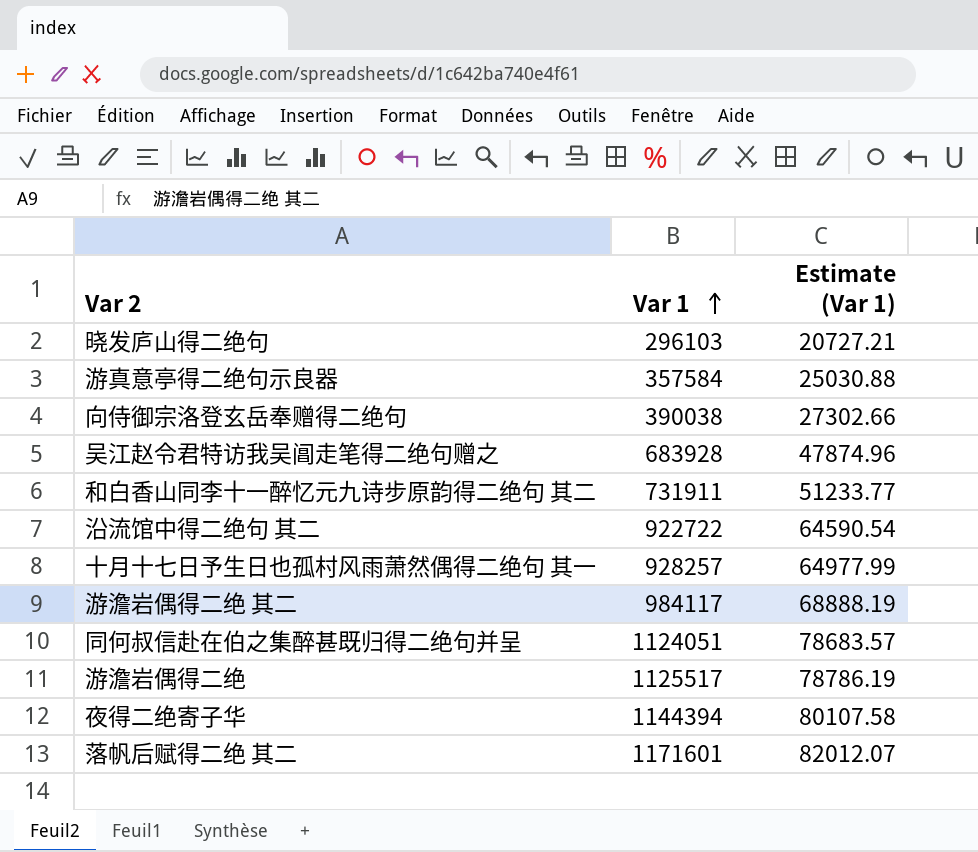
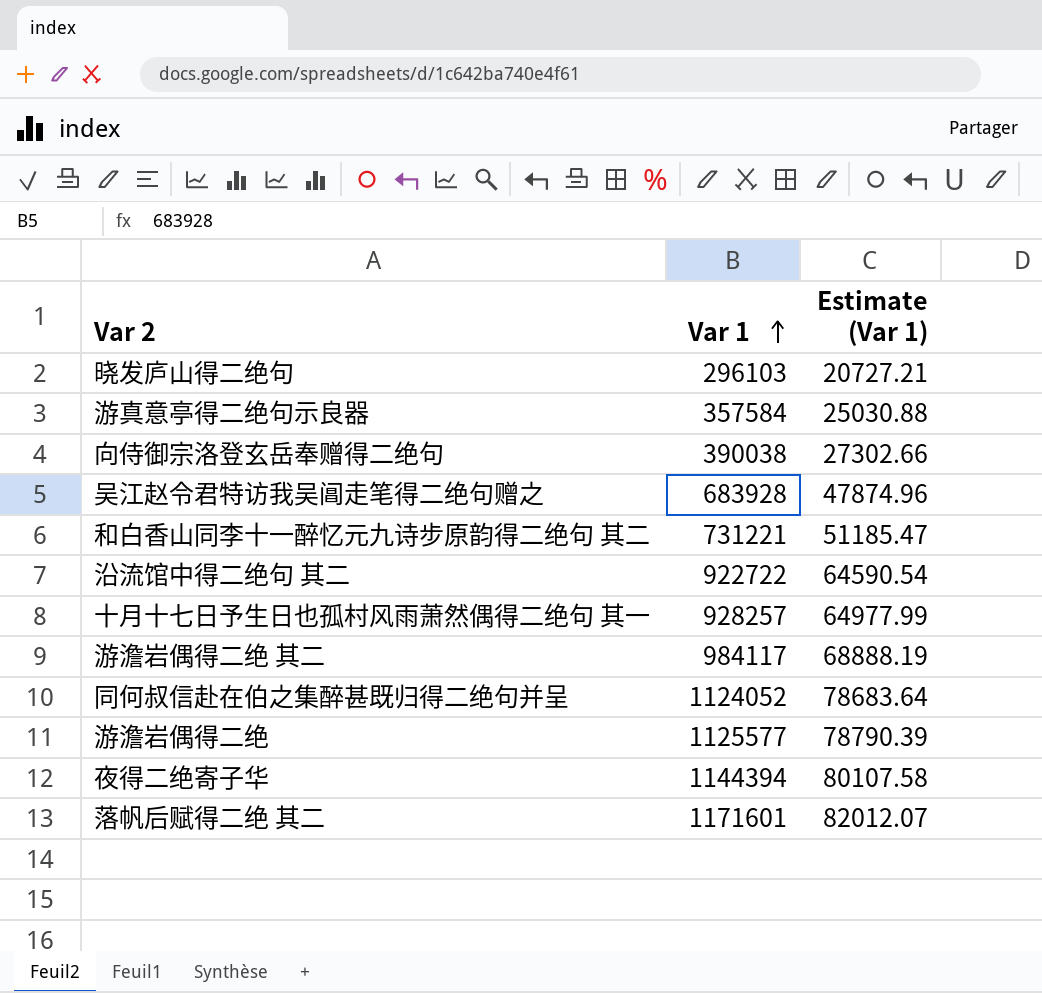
和白香山同李十一醉忆元九诗步原韵得二绝句 其二 | Var 1: 731911 -> 731221
和白香山同李十一醉忆元九诗步原韵得二绝句 其二 | Estimate (Var 1): 51233.77 -> 51185.47
同何叔信赴在伯之集醉甚既归得二绝句并呈 | Var 1: 1124051 -> 1124052
同何叔信赴在伯之集醉甚既归得二绝句并呈 | Estimate (Var 1): 78683.57 -> 78683.64
游澹岩偶得二绝 | Var 1: 1125517 -> 1125577
游澹岩偶得二绝 | Estimate (Var 1): 78786.19 -> 78790.39

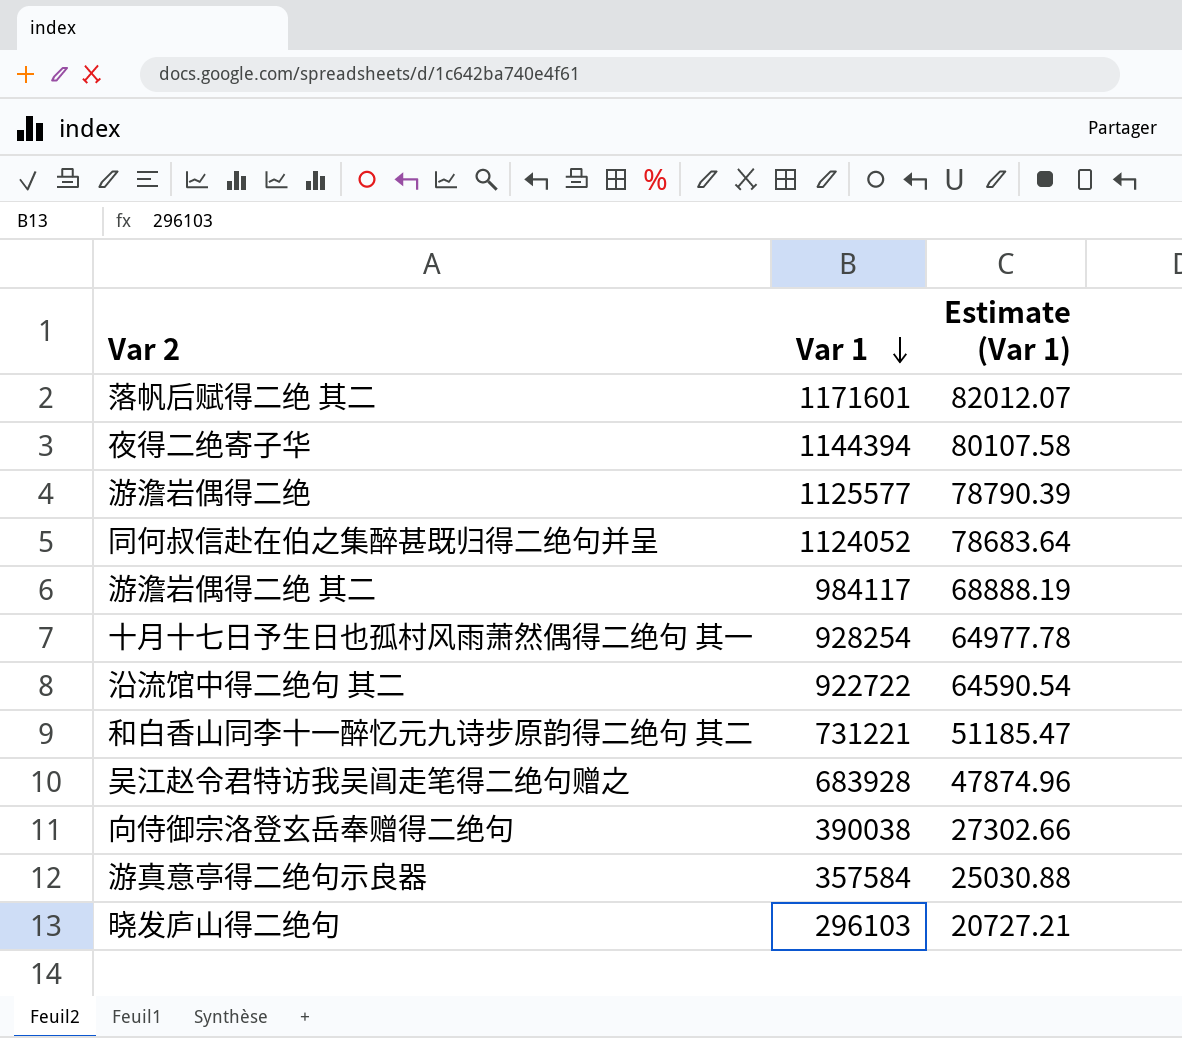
row order: Var 1 ascending -> Var 1 descending
十月十七日予生日也孤村风雨萧然偶得二绝句 其一 | Var 1: 928257 -> 928254
十月十七日予生日也孤村风雨萧然偶得二绝句 其一 | Estimate (Var 1): 64977.99 -> 64977.78

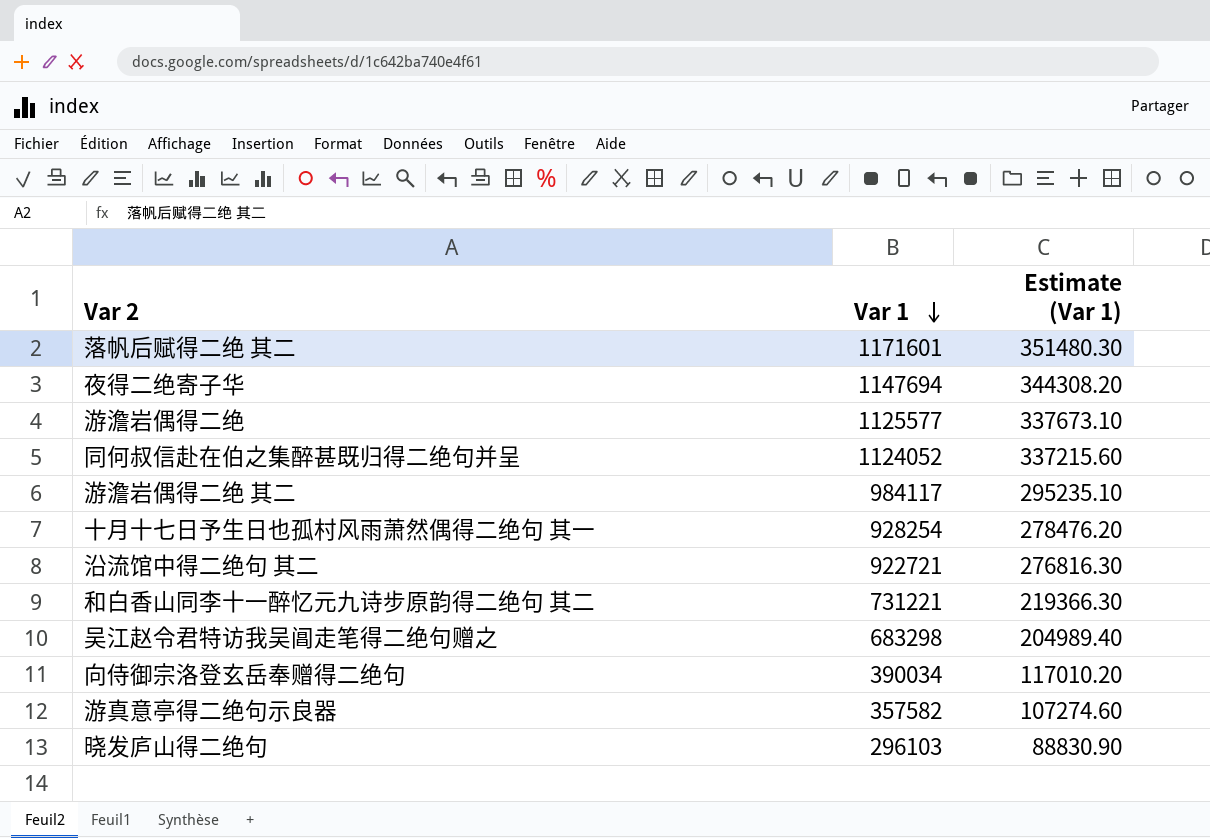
column Estimate (Var 1) | formula: [Var 1] * 0.07 -> [Var 1] * 0.3
夜得二绝寄子华 | Var 1: 1144394 -> 1147694
沿流馆中得二绝句 其二 | Var 1: 922722 -> 922721
吴江赵令君特访我吴阊走笔得二绝句赠之 | Var 1: 683928 -> 683298
向侍御宗洛登玄岳奉赠得二绝句 | Var 1: 390038 -> 390034
游真意亭得二绝句示良器 | Var 1: 357584 -> 357582

